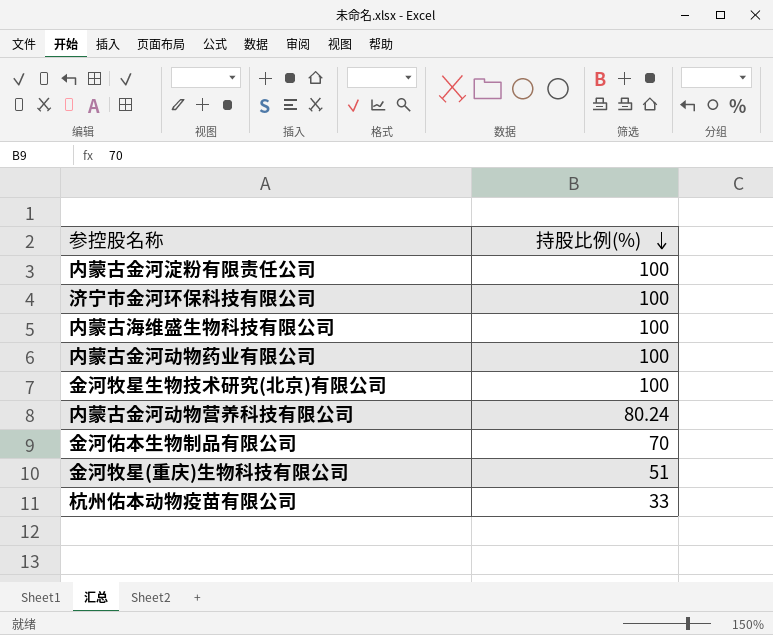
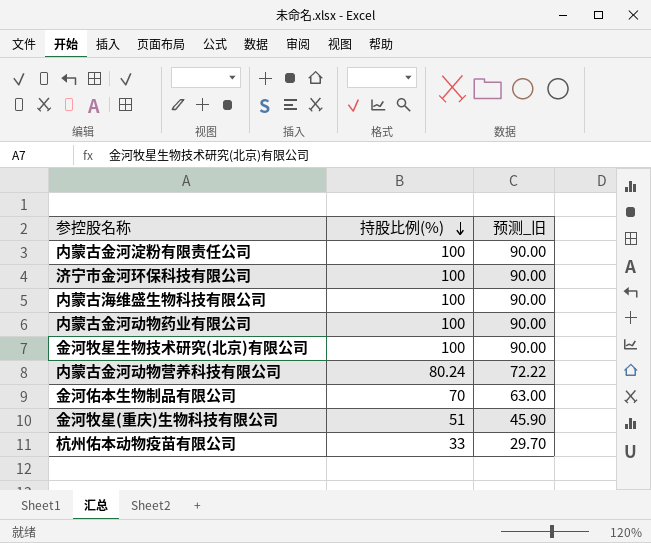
column 预测_旧 | formula: none -> [持股比例(%)] * 0.9

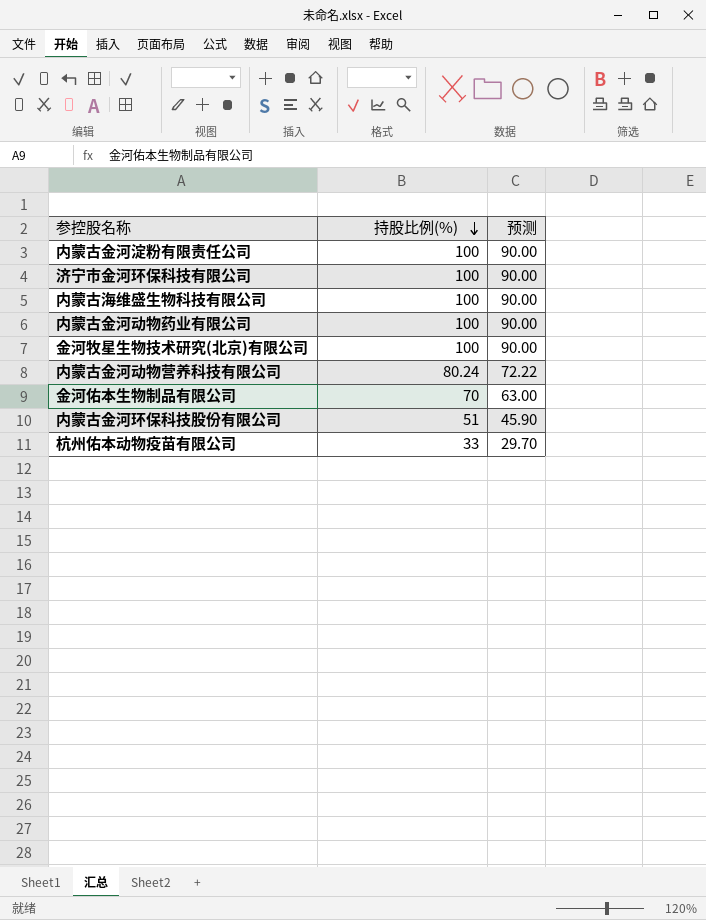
column name: 预测_旧 -> 预测
row 金河牧星(重庆)生物科技有限公司: 51 | 45.90 -> none
row 内蒙古金河环保科技股份有限公司: none -> 51 | 45.90

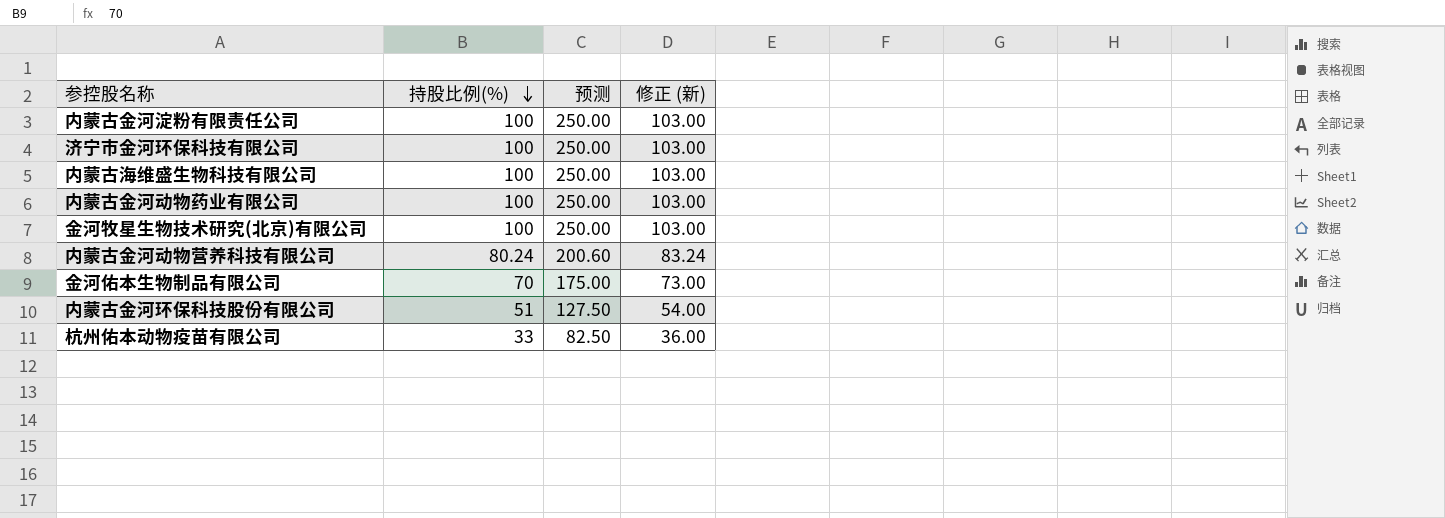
column 预测 | formula: [持股比例(%)] * 0.9 -> [持股比例(%)] * 2.5
column 修正 (新) | formula: none -> [持股比例(%)] + 3

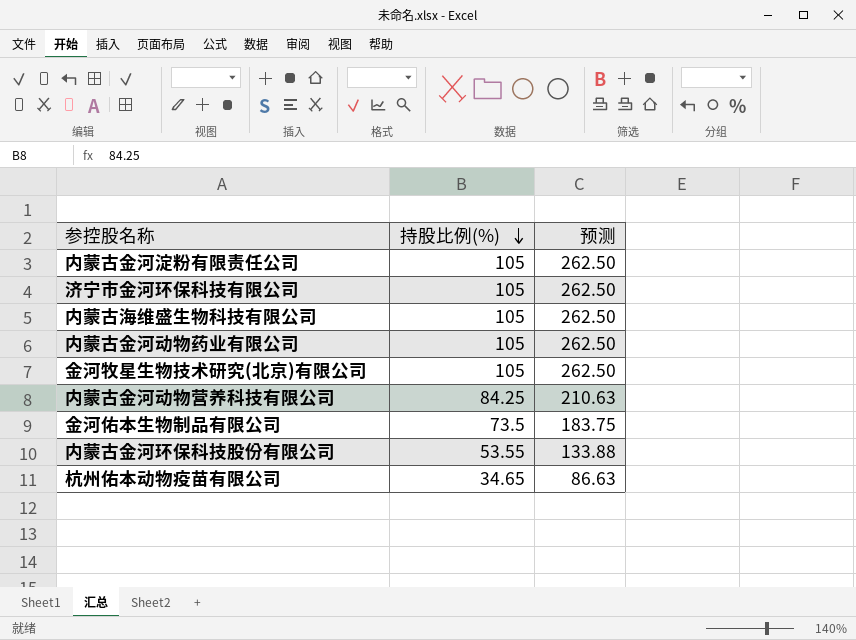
column 修正 (新) | formula: [持股比例(%)] + 3 -> none
内蒙古金河淀粉有限责任公司 | 持股比例(%): 100 -> 105
内蒙古金河淀粉有限责任公司 | 预测: 250.00 -> 262.50
济宁市金河环保科技有限公司 | 持股比例(%): 100 -> 105
济宁市金河环保科技有限公司 | 预测: 250.00 -> 262.50
内蒙古海维盛生物科技有限公司 | 持股比例(%): 100 -> 105
内蒙古海维盛生物科技有限公司 | 预测: 250.00 -> 262.50
内蒙古金河动物药业有限公司 | 持股比例(%): 100 -> 105
内蒙古金河动物药业有限公司 | 预测: 250.00 -> 262.50
金河牧星生物技术研究(北京)有限公司 | 持股比例(%): 100 -> 105
金河牧星生物技术研究(北京)有限公司 | 预测: 250.00 -> 262.50
内蒙古金河动物营养科技有限公司 | 持股比例(%): 80.24 -> 84.25
内蒙古金河动物营养科技有限公司 | 预测: 200.60 -> 210.63
金河佑本生物制品有限公司 | 持股比例(%): 70 -> 73.5
金河佑本生物制品有限公司 | 预测: 175.00 -> 183.75
内蒙古金河环保科技股份有限公司 | 持股比例(%): 51 -> 53.55
内蒙古金河环保科技股份有限公司 | 预测: 127.50 -> 133.88
杭州佑本动物疫苗有限公司 | 持股比例(%): 33 -> 34.65
杭州佑本动物疫苗有限公司 | 预测: 82.50 -> 86.63

